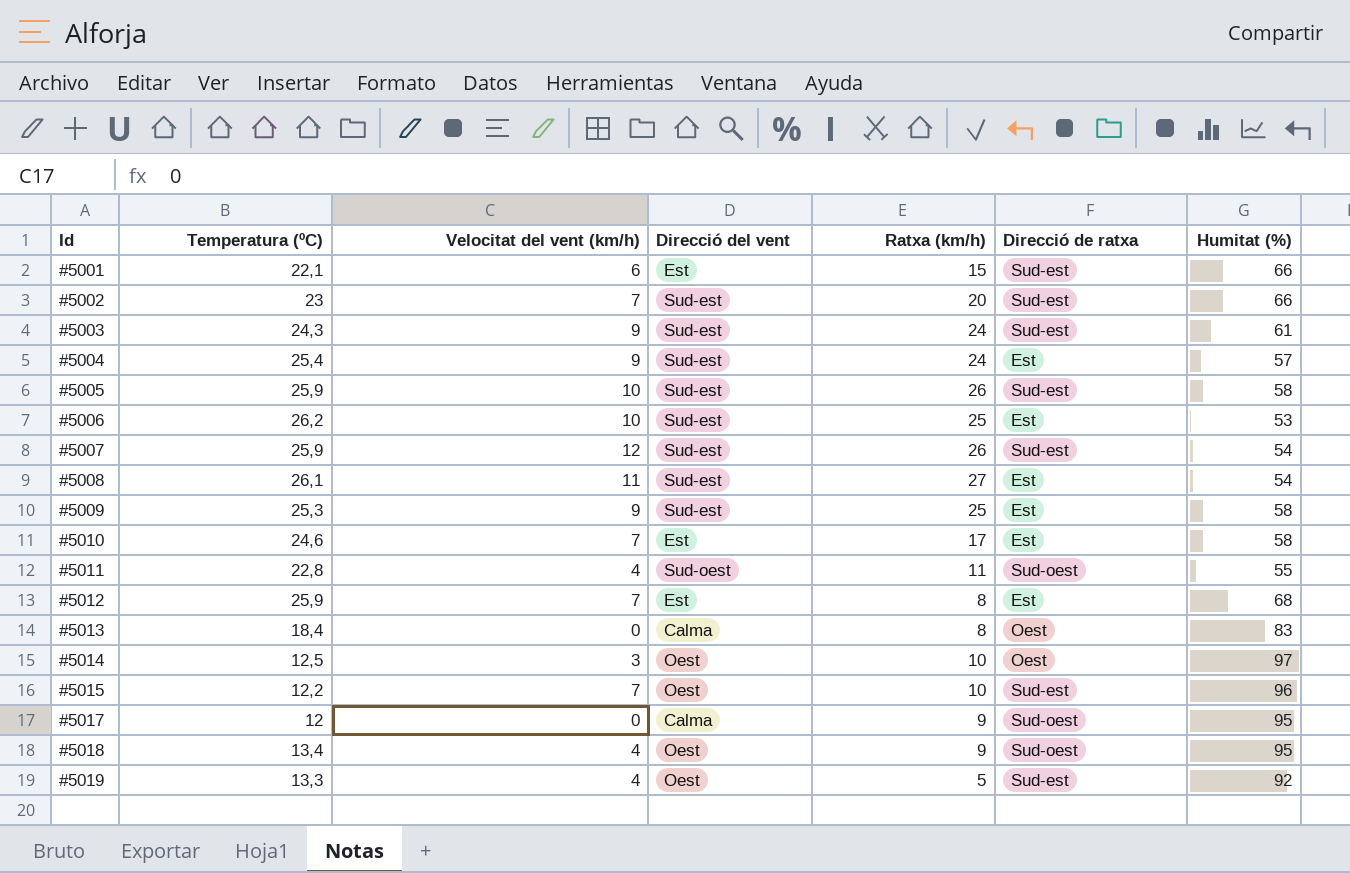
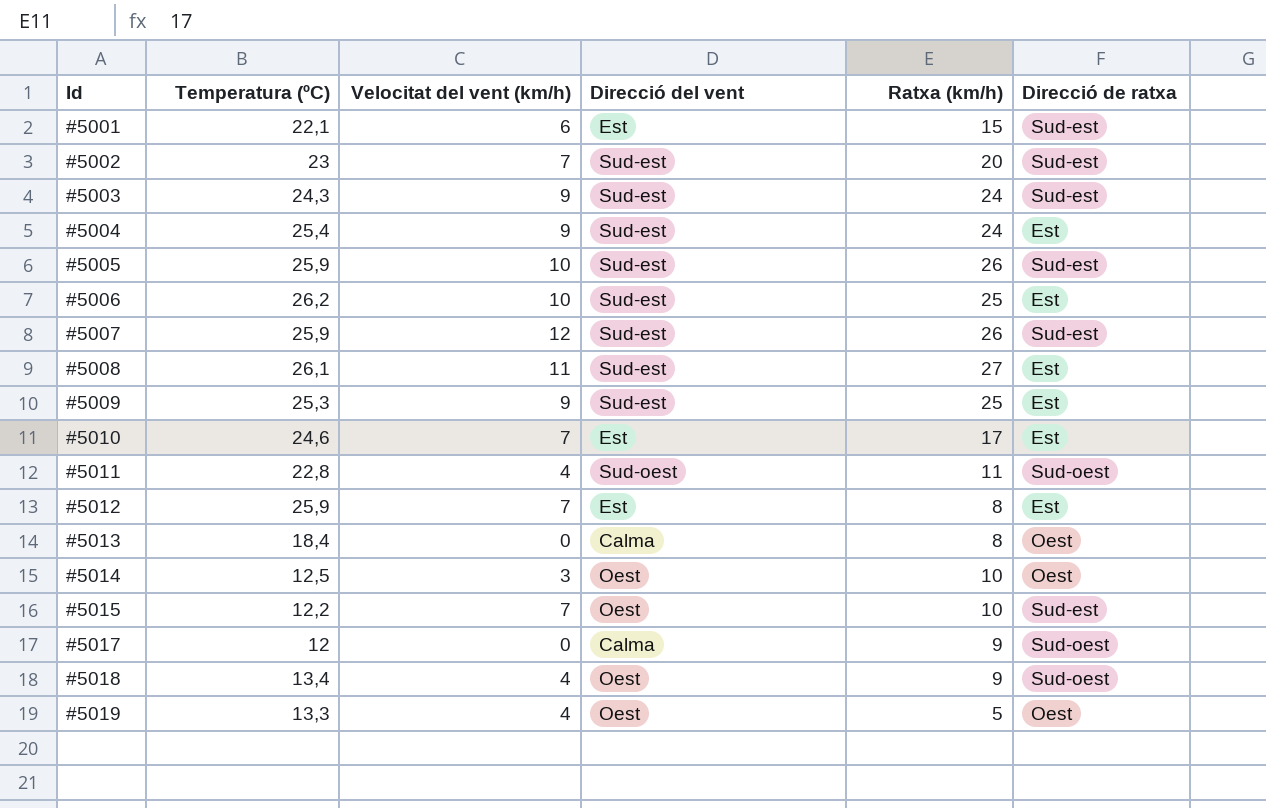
column Humitat (%) | position: 7 -> none
#5019 | Direcció de ratxa: Sud-est -> Oest

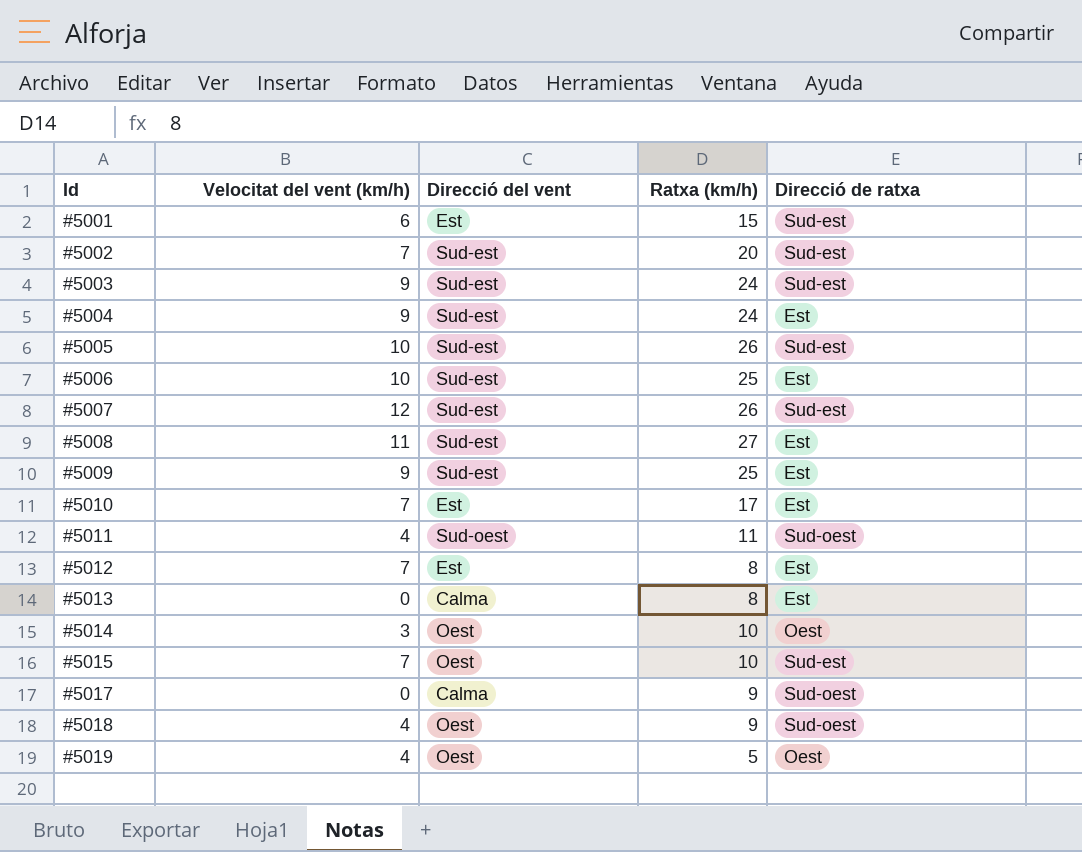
column Temperatura (ºC) | position: 2 -> none
#5013 | Direcció de ratxa: Oest -> Est

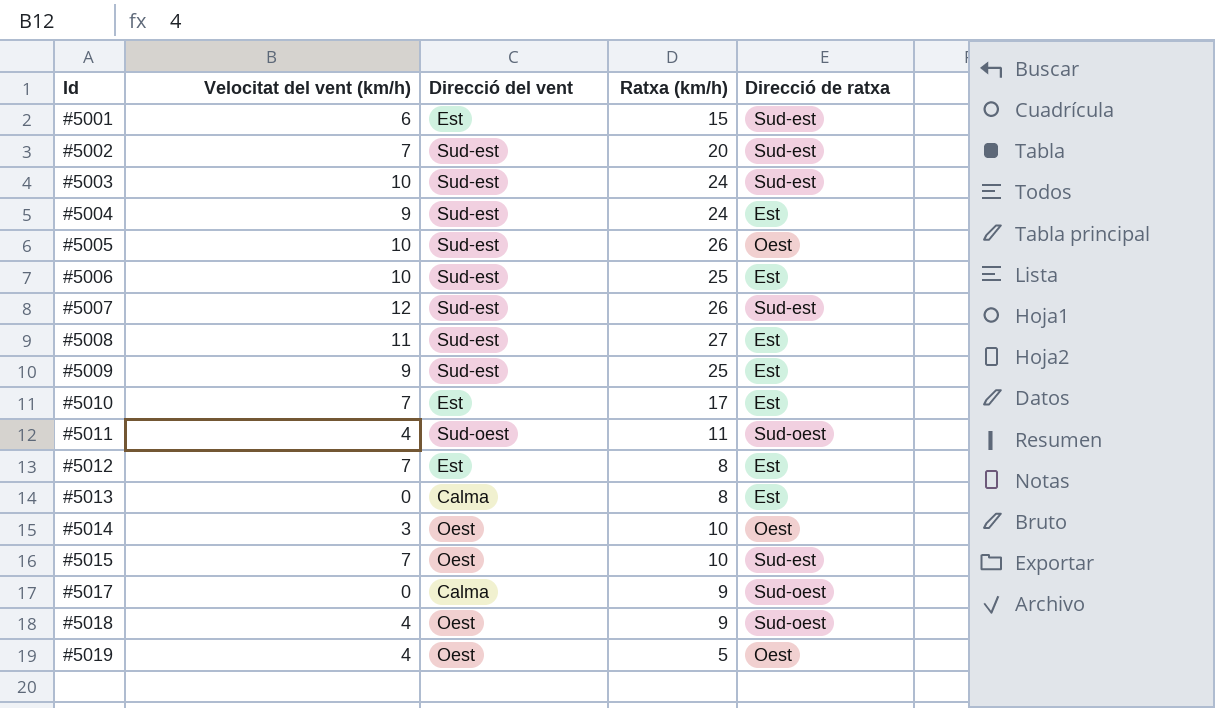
#5003 | Velocitat del vent (km/h): 9 -> 10
#5005 | Direcció de ratxa: Sud-est -> Oest

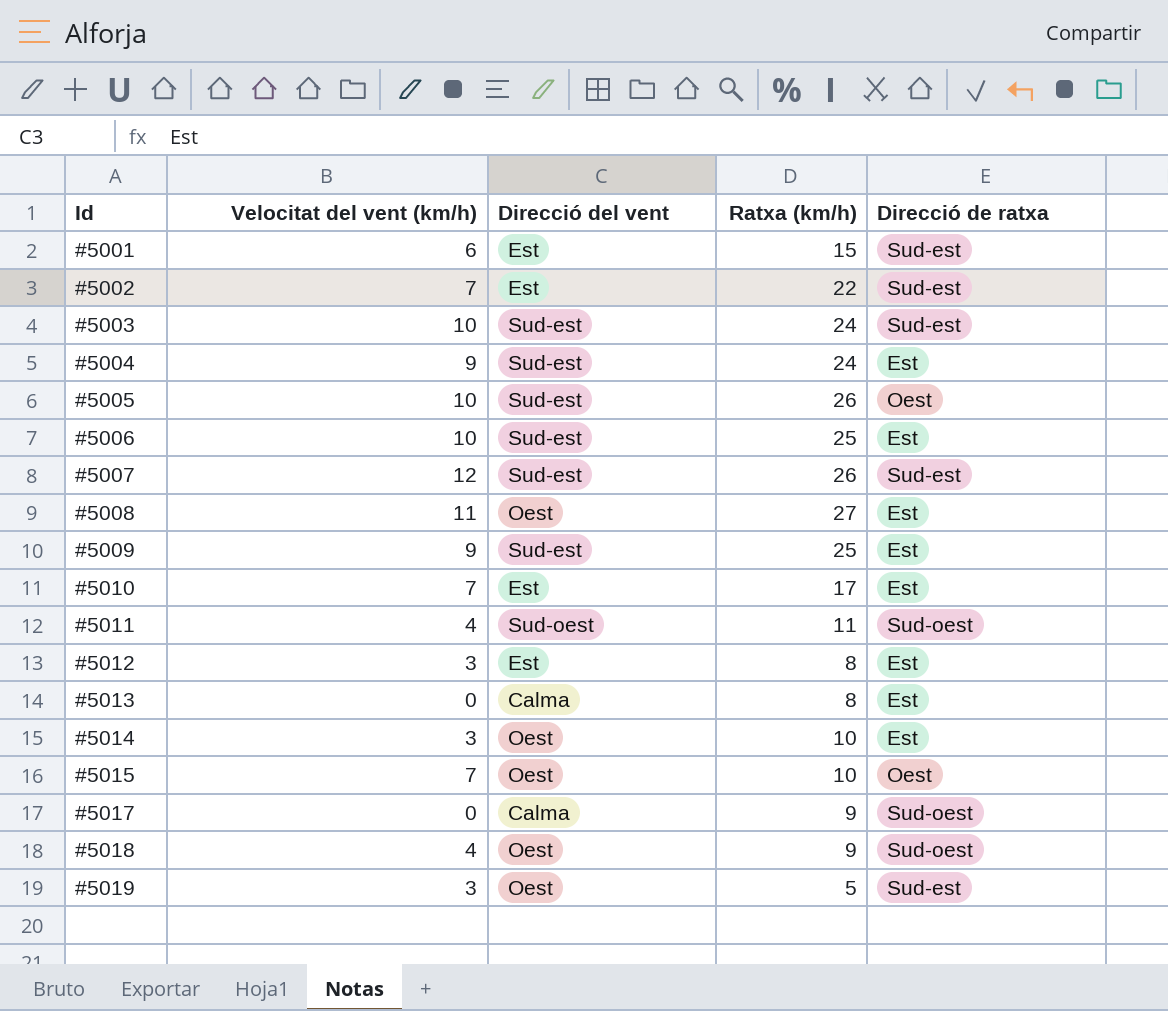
#5002 | Direcció del vent: Sud-est -> Est
#5002 | Ratxa (km/h): 20 -> 22
#5008 | Direcció del vent: Sud-est -> Oest
#5012 | Velocitat del vent (km/h): 7 -> 3
#5014 | Direcció de ratxa: Oest -> Est
#5015 | Direcció de ratxa: Sud-est -> Oest
#5019 | Velocitat del vent (km/h): 4 -> 3
#5019 | Direcció de ratxa: Oest -> Sud-est

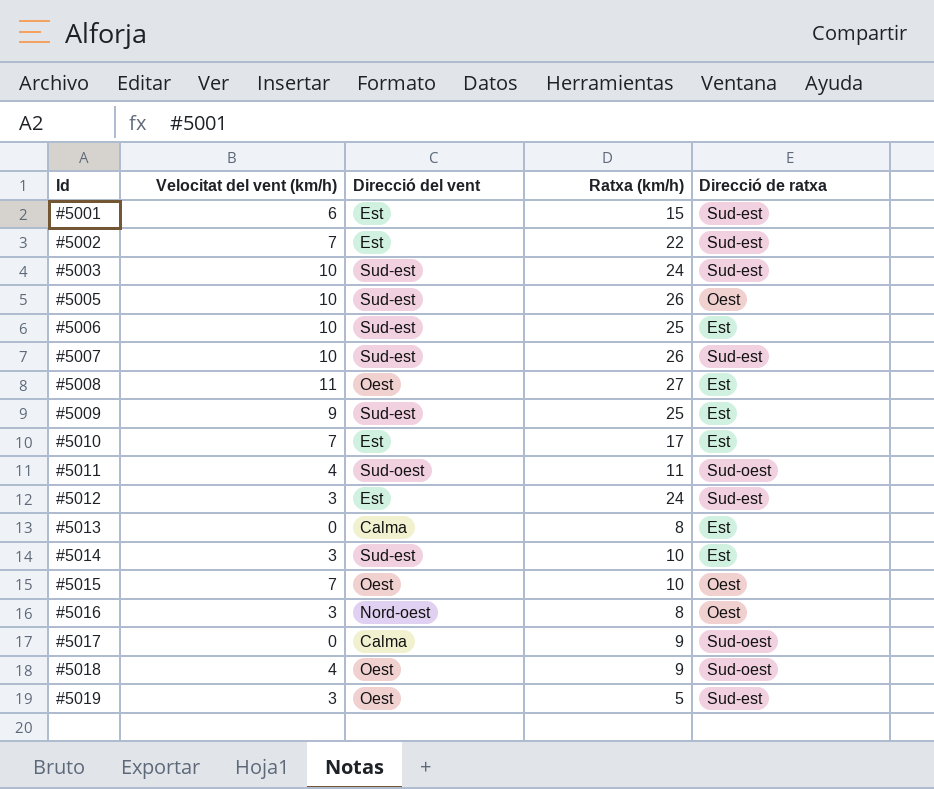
row #5004: 9 | Sud-est | 24 | Est -> none
#5007 | Velocitat del vent (km/h): 12 -> 10
#5012 | Ratxa (km/h): 8 -> 24
#5012 | Direcció de ratxa: Est -> Sud-est
#5014 | Direcció del vent: Oest -> Sud-est
row #5016: none -> 3 | Nord-oest | 8 | Oest

